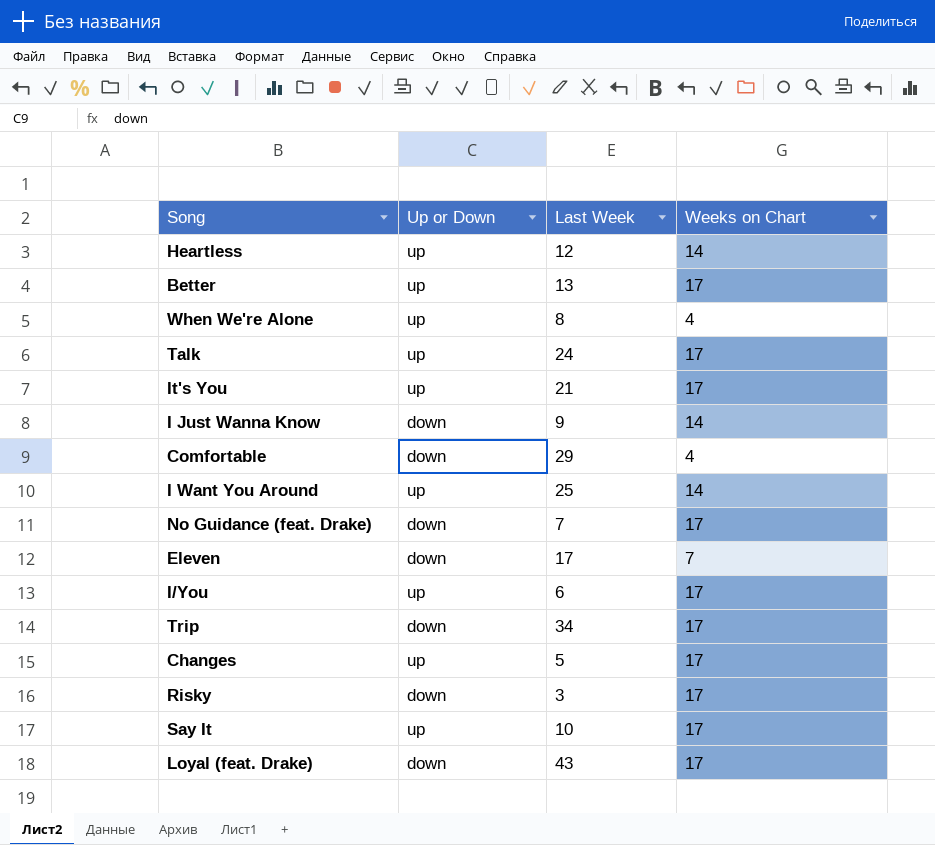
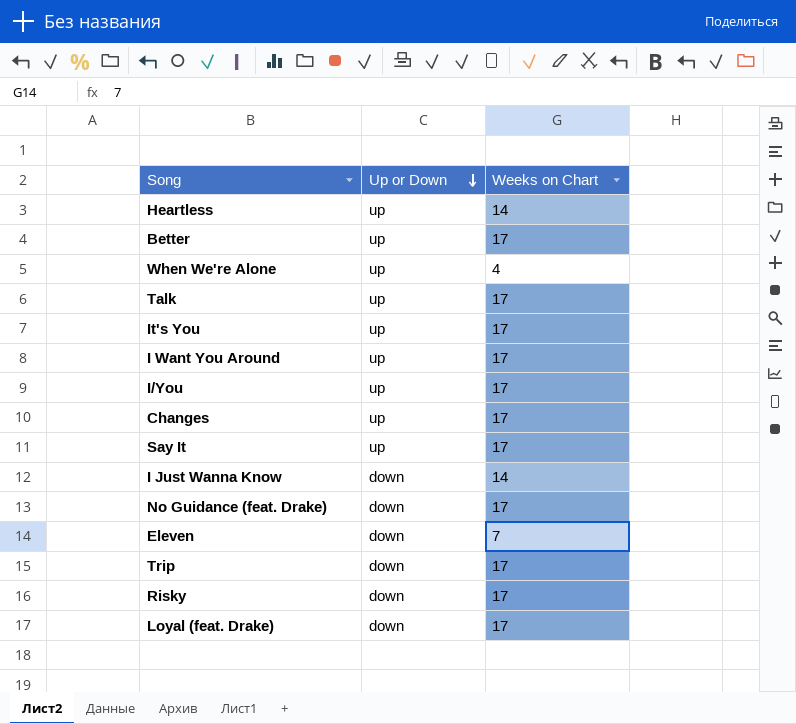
row order: none -> Up or Down descending
column Last Week | position: 3 -> none
row Comfortable: down | 29 | 4 -> none
I Want You Around | Weeks on Chart: 14 -> 17

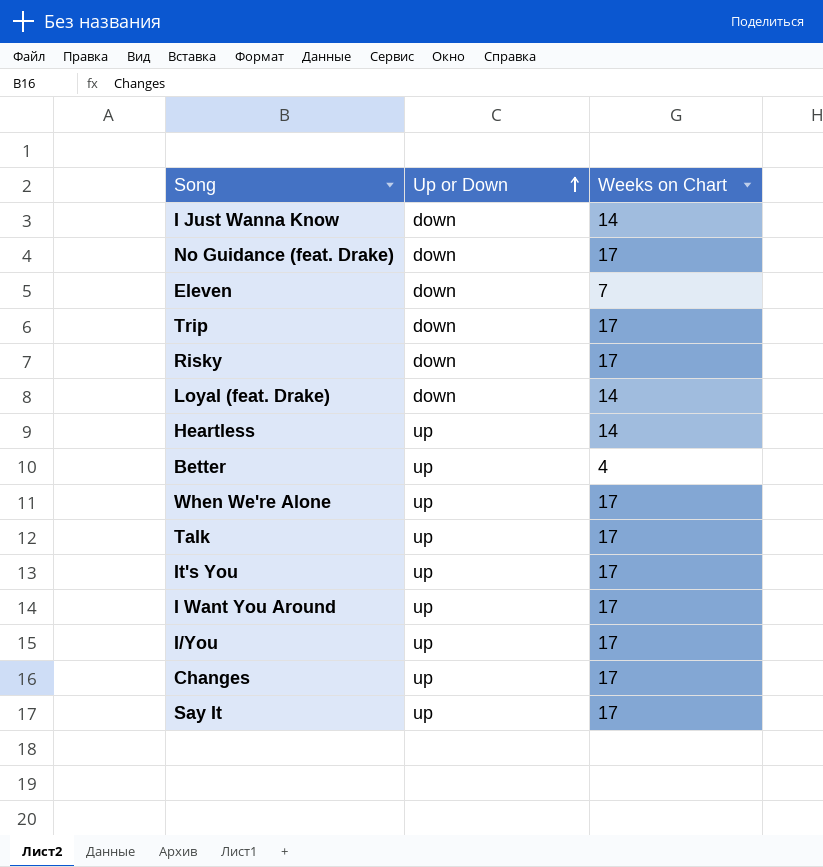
row order: Up or Down descending -> Up or Down ascending
Loyal (feat. Drake) | Weeks on Chart: 17 -> 14
Better | Weeks on Chart: 17 -> 4
When We're Alone | Weeks on Chart: 4 -> 17

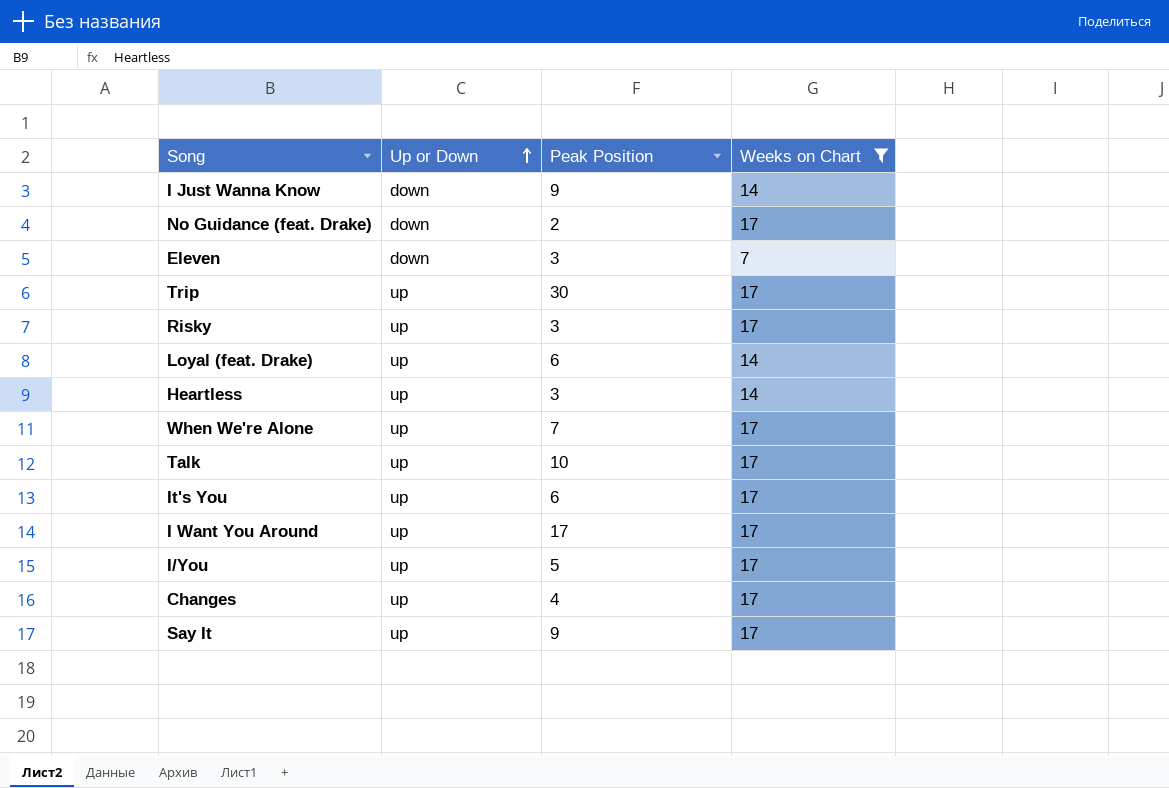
filter: none -> Weeks on Chart != 4
column Peak Position | position: none -> 3
Trip | Up or Down: down -> up
Risky | Up or Down: down -> up
Loyal (feat. Drake) | Up or Down: down -> up

